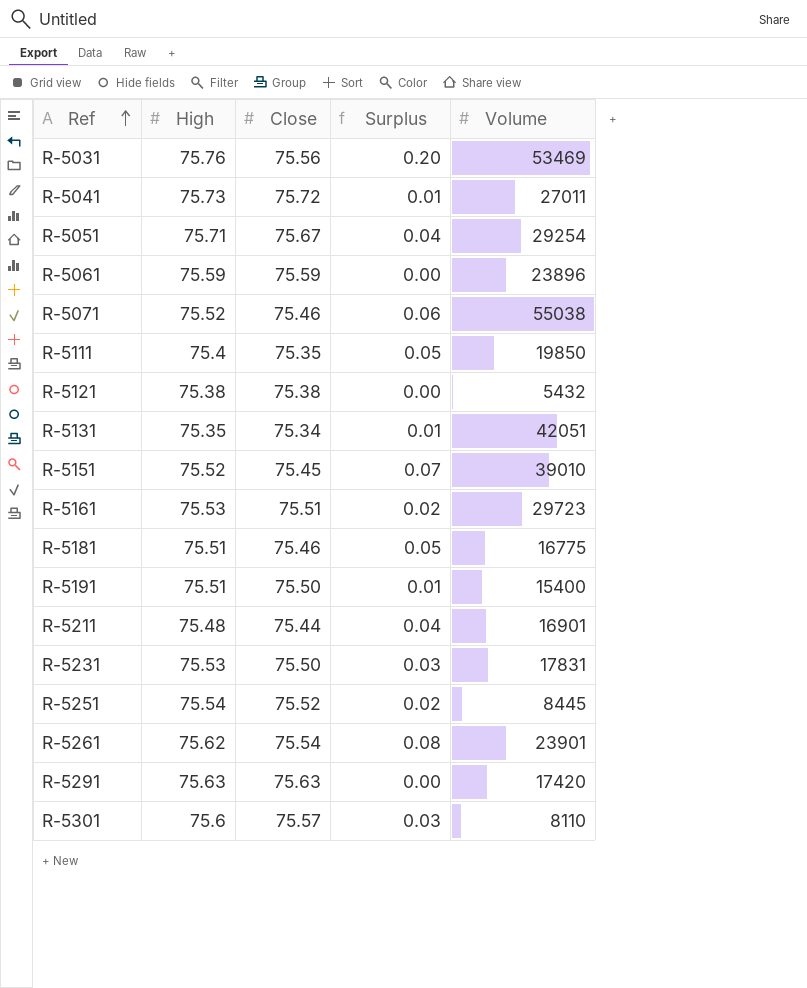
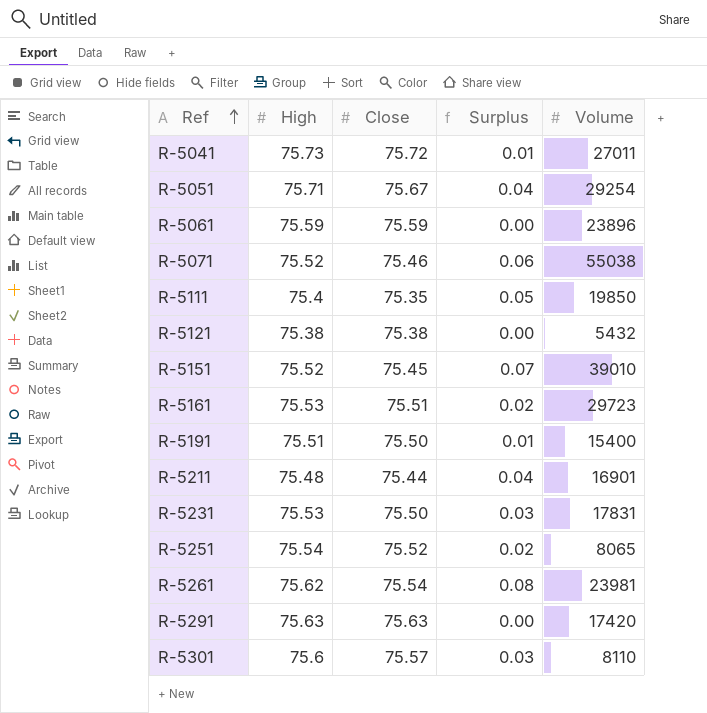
row R-5031: 75.76 | 75.56 | 0.20 | 53469 -> none
row R-5131: 75.35 | 75.34 | 0.01 | 42051 -> none
row R-5181: 75.51 | 75.46 | 0.05 | 16775 -> none
R-5251 | Volume: 8445 -> 8065
R-5261 | Volume: 23901 -> 23981

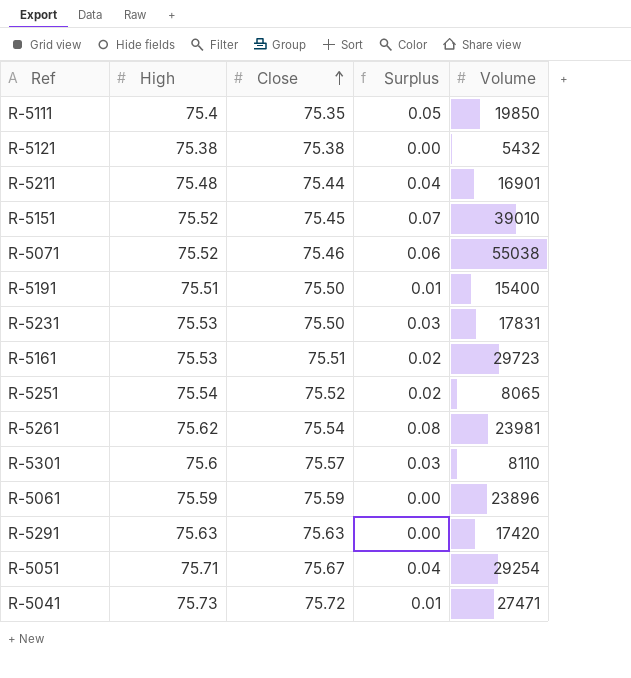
row order: Ref ascending -> Close ascending
R-5041 | Volume: 27011 -> 27471

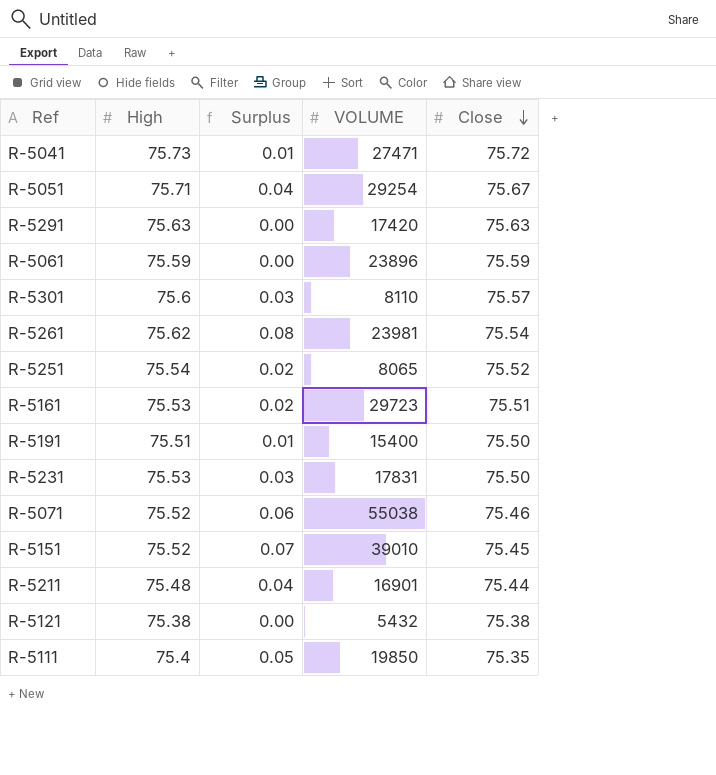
row order: Close ascending -> Close descending
column name: Volume -> VOLUME
column Close | position: 3 -> 5

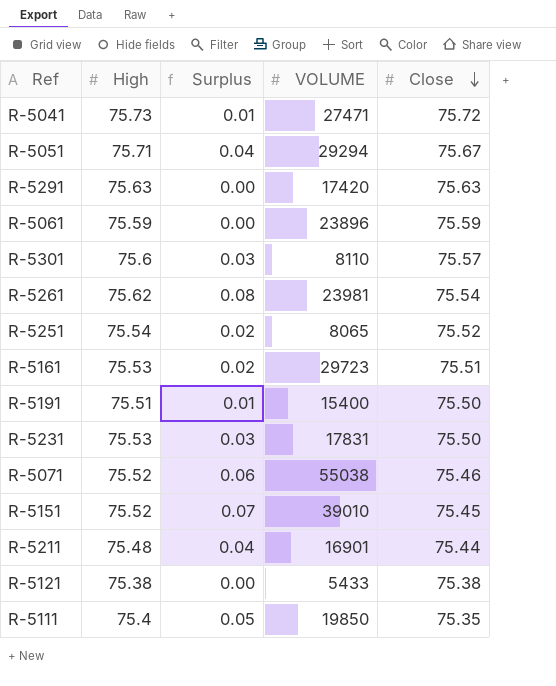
R-5051 | VOLUME: 29254 -> 29294
R-5121 | VOLUME: 5432 -> 5433

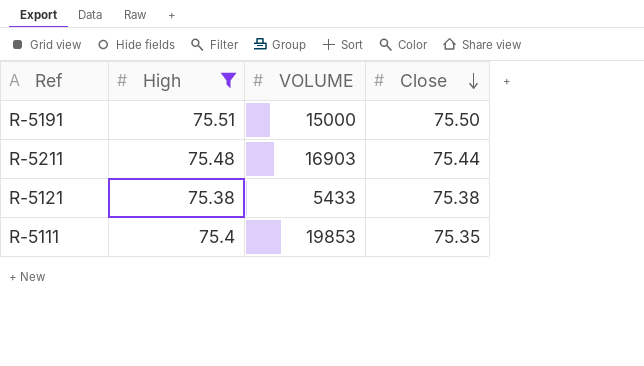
filter: none -> High <= 75.51
column Surplus | formula: [High] - [Close] -> none
R-5191 | VOLUME: 15400 -> 15000
R-5211 | VOLUME: 16901 -> 16903
R-5111 | VOLUME: 19850 -> 19853

